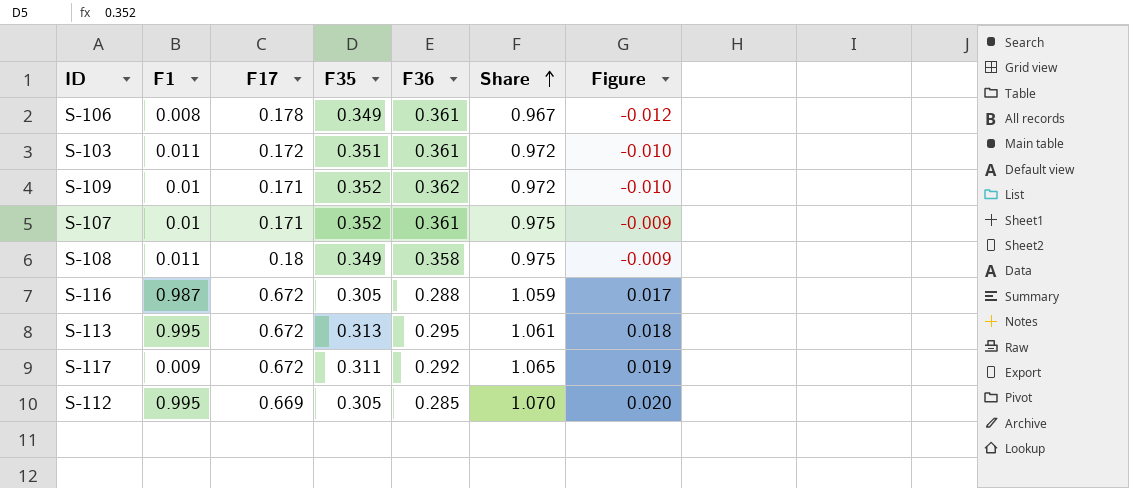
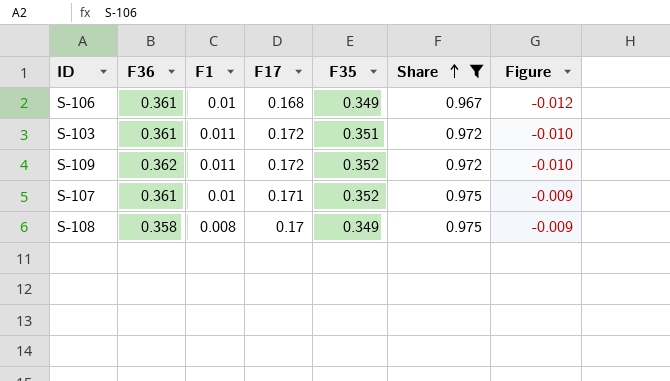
filter: none -> Share <= 0.975
column F36 | position: 5 -> 2
S-106 | F1: 0.008 -> 0.01
S-106 | F17: 0.178 -> 0.168
S-109 | F1: 0.01 -> 0.011
S-109 | F17: 0.171 -> 0.172
S-108 | F1: 0.011 -> 0.008
S-108 | F17: 0.18 -> 0.17

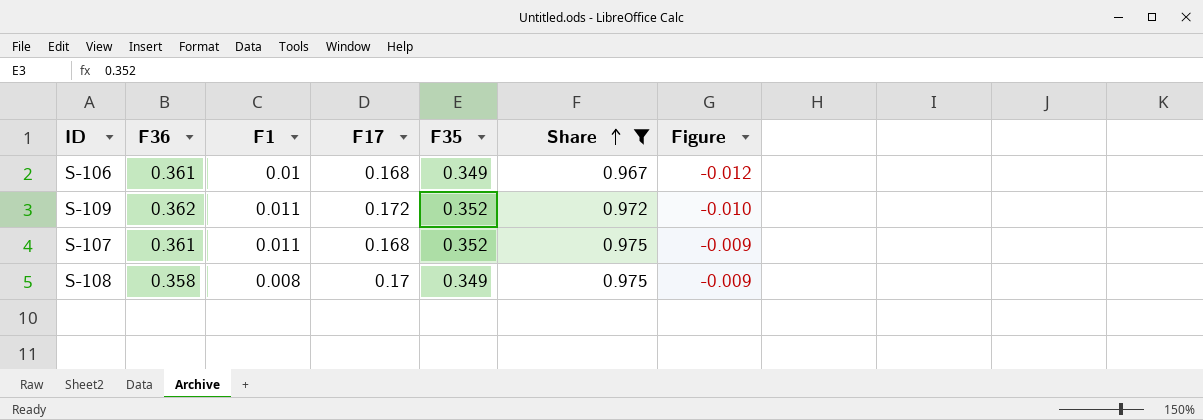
row S-103: 0.361 | 0.011 | 0.172 | 0.351 | 0.972 | -0.010 -> none
S-107 | F1: 0.01 -> 0.011
S-107 | F17: 0.171 -> 0.168

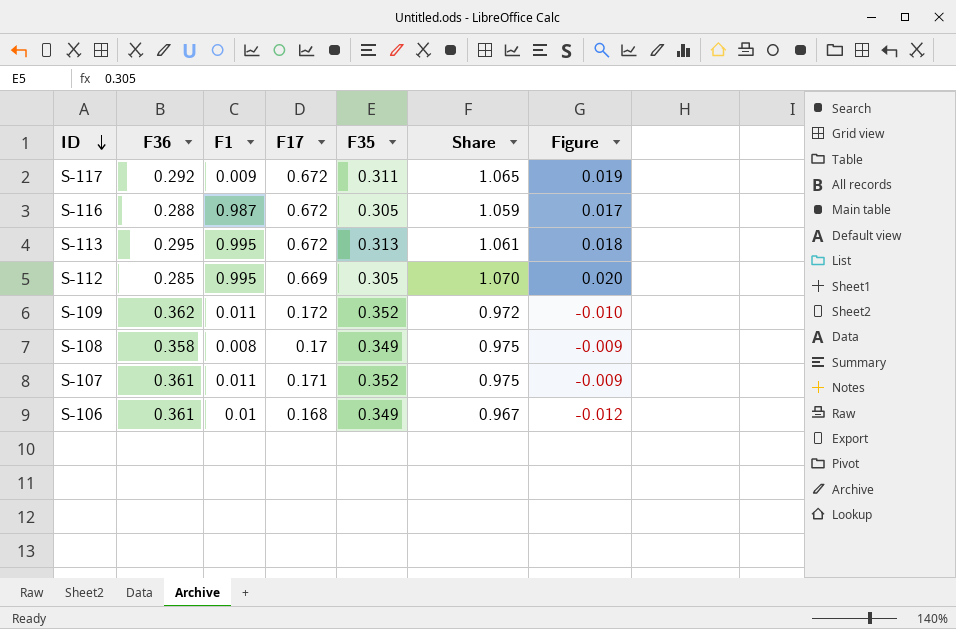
filter: Share <= 0.975 -> none
row order: Share ascending -> ID descending
S-107 | F17: 0.168 -> 0.171

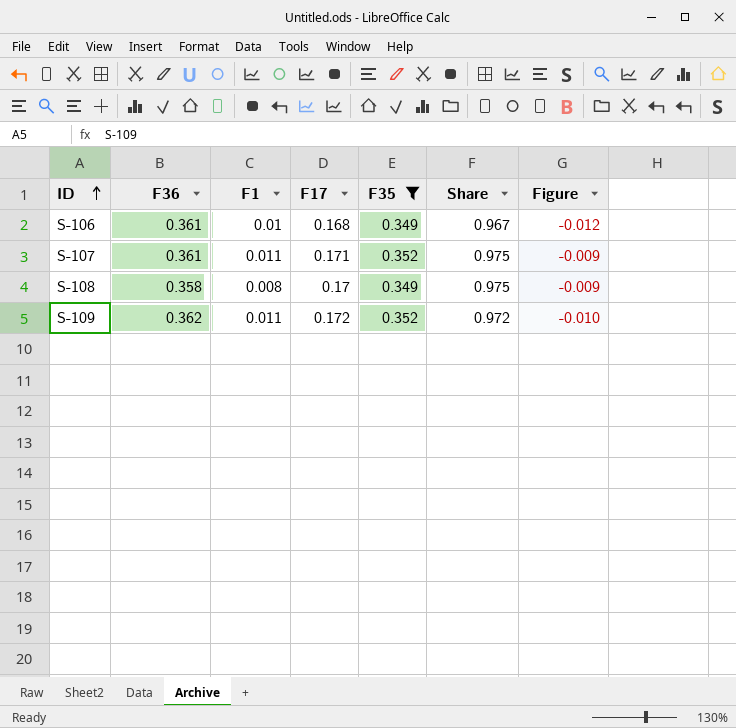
filter: none -> F35 >= 0.349
row order: ID descending -> ID ascending

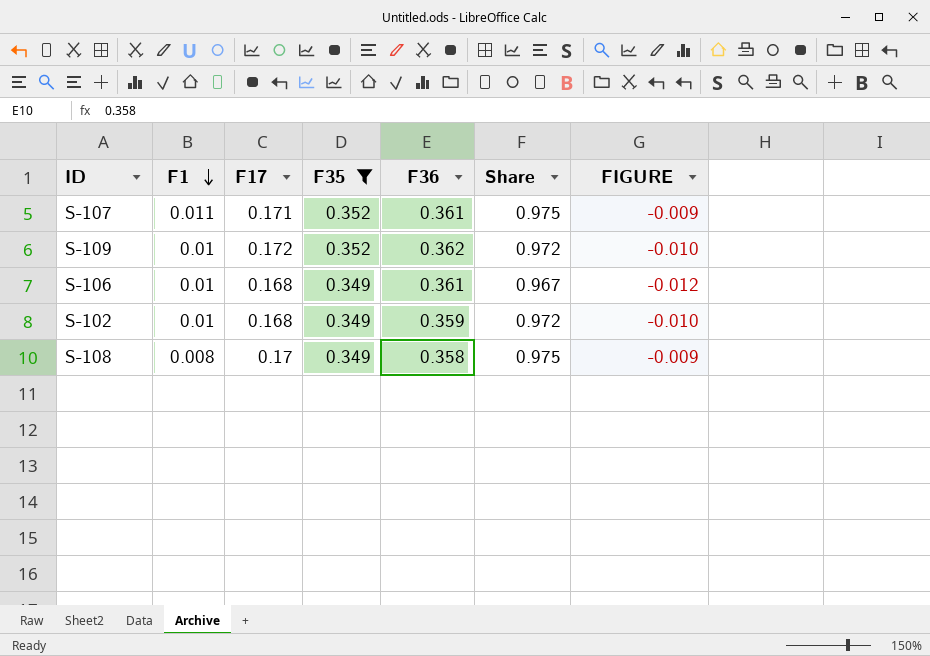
row order: ID ascending -> F1 descending
column F36 | position: 2 -> 5
column name: Figure -> FIGURE
S-109 | F1: 0.011 -> 0.01
row S-102: none -> 0.01 | 0.168 | 0.349 | 0.359 | 0.972 | -0.010

